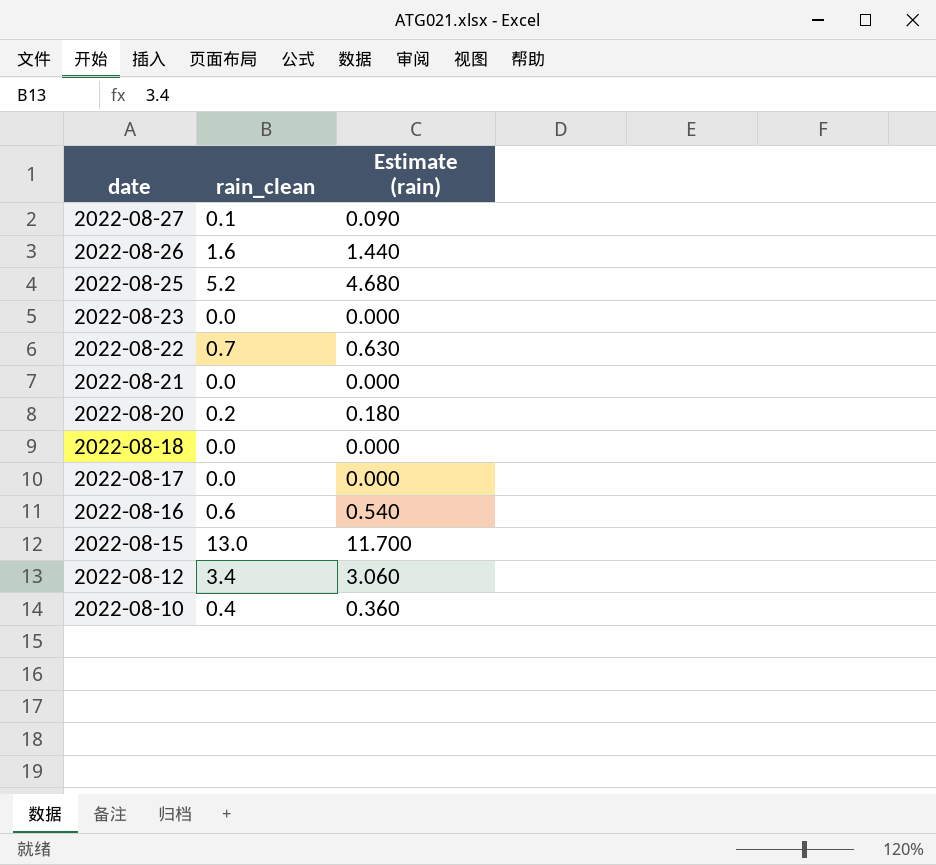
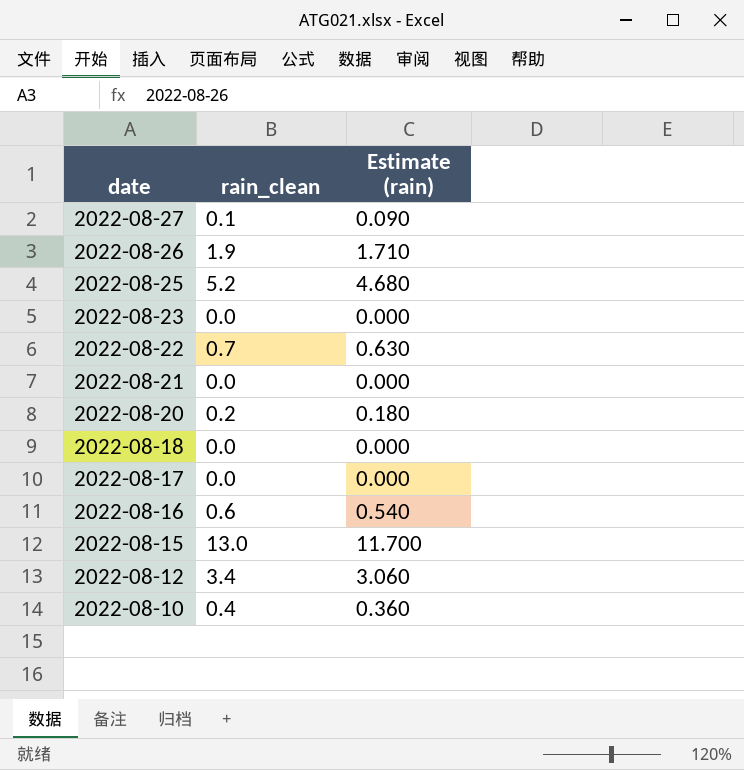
2022-08-26 | rain_clean: 1.6 -> 1.9
2022-08-26 | Estimate (rain): 1.440 -> 1.710

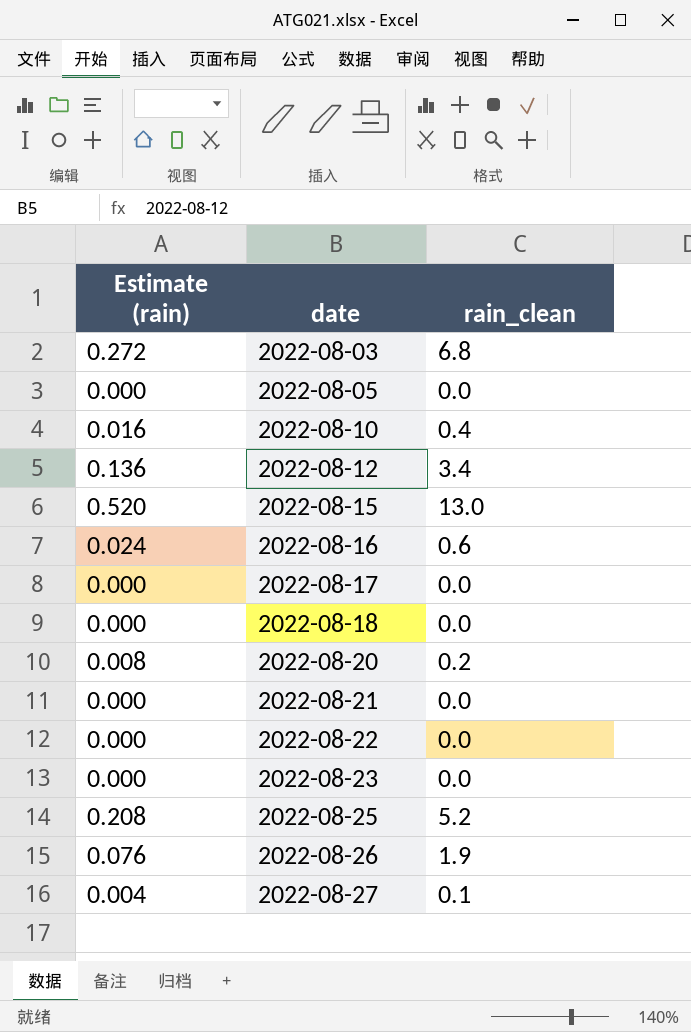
row order: date descending -> date ascending
column Estimate (rain) | formula: [rain_clean] * 0.9 -> [rain_clean] * 0.04
column Estimate (rain) | position: 3 -> 1
row 2022-08-03: none -> 0.272 | 6.8
row 2022-08-05: none -> 0.000 | 0.0
2022-08-22 | rain_clean: 0.7 -> 0.0

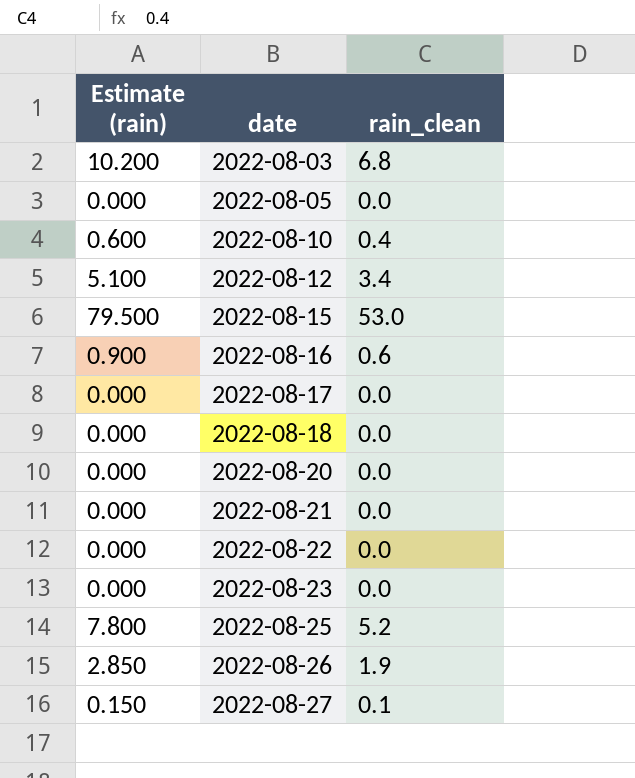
column Estimate (rain) | formula: [rain_clean] * 0.04 -> [rain_clean] * 1.5
2022-08-15 | rain_clean: 13.0 -> 53.0
2022-08-20 | rain_clean: 0.2 -> 0.0

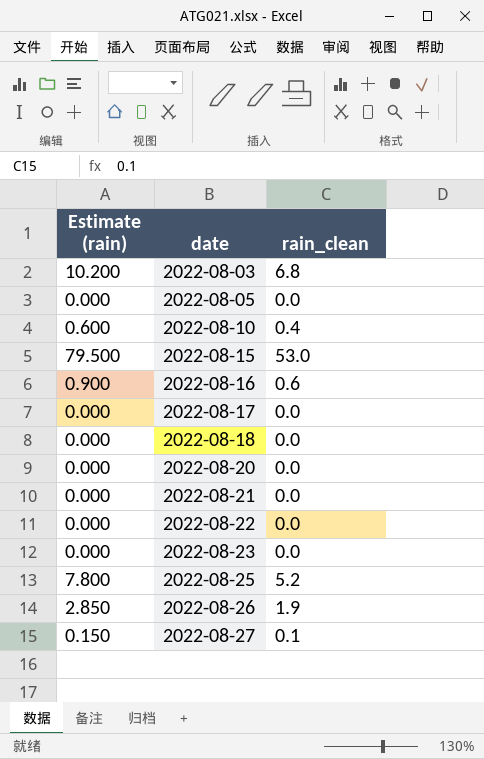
row 2022-08-12: 5.100 | 3.4 -> none

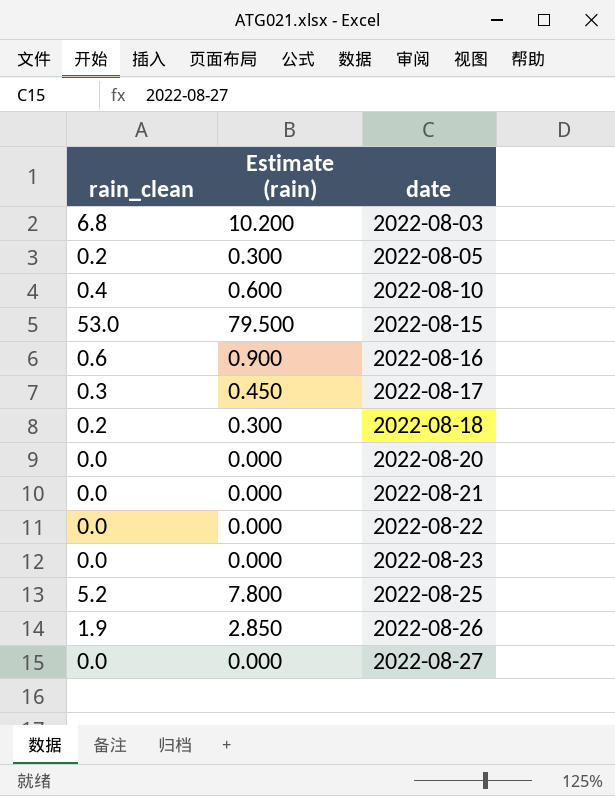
column rain_clean | position: 3 -> 1
2022-08-05 | rain_clean: 0.0 -> 0.2
2022-08-05 | Estimate (rain): 0.000 -> 0.300
2022-08-17 | rain_clean: 0.0 -> 0.3
2022-08-17 | Estimate (rain): 0.000 -> 0.450
2022-08-18 | rain_clean: 0.0 -> 0.2
2022-08-18 | Estimate (rain): 0.000 -> 0.300
2022-08-27 | rain_clean: 0.1 -> 0.0
2022-08-27 | Estimate (rain): 0.150 -> 0.000

